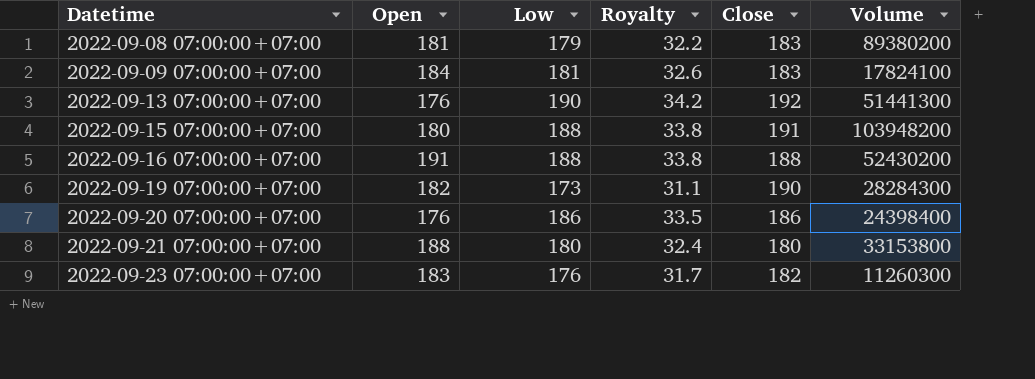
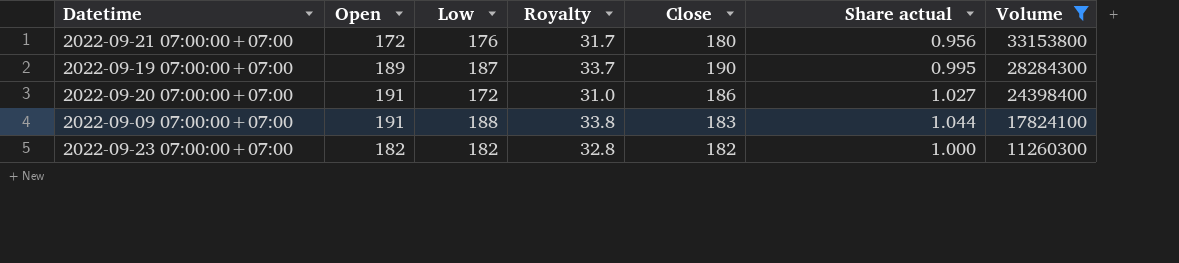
filter: none -> Volume <= 33153800
row order: Datetime ascending -> Volume descending
column Share actual | formula: none -> [Open] / [Close]
2022-09-21 07:00:00+07:00 | Open: 188 -> 172
2022-09-21 07:00:00+07:00 | Low: 180 -> 176
2022-09-21 07:00:00+07:00 | Royalty: 32.4 -> 31.7
2022-09-19 07:00:00+07:00 | Open: 182 -> 189
2022-09-19 07:00:00+07:00 | Low: 173 -> 187
2022-09-19 07:00:00+07:00 | Royalty: 31.1 -> 33.7
2022-09-20 07:00:00+07:00 | Open: 176 -> 191
2022-09-20 07:00:00+07:00 | Low: 186 -> 172
2022-09-20 07:00:00+07:00 | Royalty: 33.5 -> 31.0
2022-09-09 07:00:00+07:00 | Open: 184 -> 191
2022-09-09 07:00:00+07:00 | Low: 181 -> 188
2022-09-09 07:00:00+07:00 | Royalty: 32.6 -> 33.8
2022-09-23 07:00:00+07:00 | Open: 183 -> 182
2022-09-23 07:00:00+07:00 | Low: 176 -> 182
2022-09-23 07:00:00+07:00 | Royalty: 31.7 -> 32.8

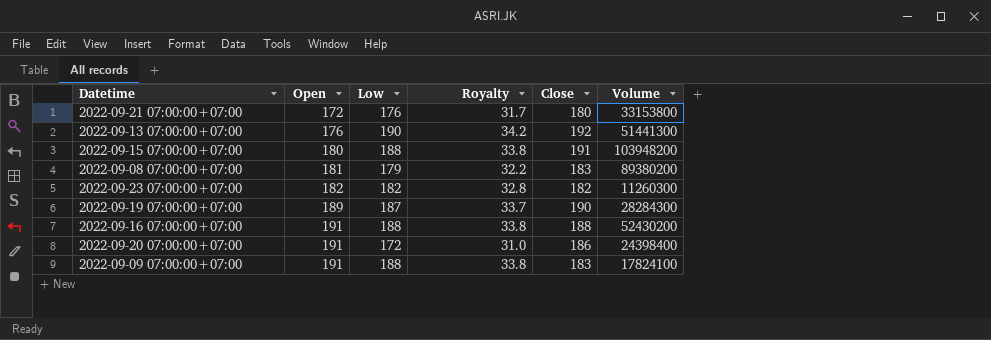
filter: Volume <= 33153800 -> none
row order: Volume descending -> Open ascending
column Share actual | formula: [Open] / [Close] -> none

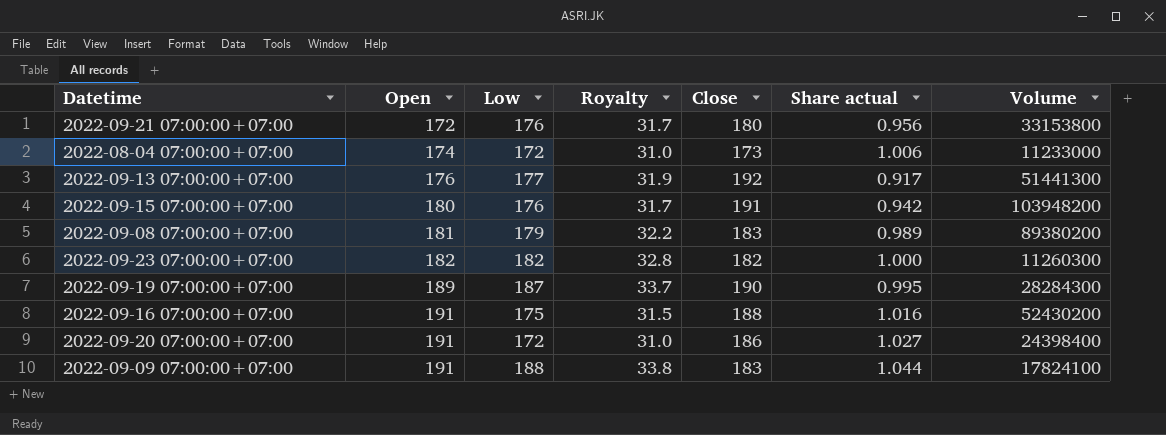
column Share actual | formula: none -> [Open] / [Close]
row 2022-08-04 07:00:00+07:00: none -> 174 | 172 | 31.0 | 173 | 1.006 | 11233000
2022-09-13 07:00:00+07:00 | Low: 190 -> 177
2022-09-13 07:00:00+07:00 | Royalty: 34.2 -> 31.9
2022-09-15 07:00:00+07:00 | Low: 188 -> 176
2022-09-15 07:00:00+07:00 | Royalty: 33.8 -> 31.7
2022-09-16 07:00:00+07:00 | Low: 188 -> 175
2022-09-16 07:00:00+07:00 | Royalty: 33.8 -> 31.5

